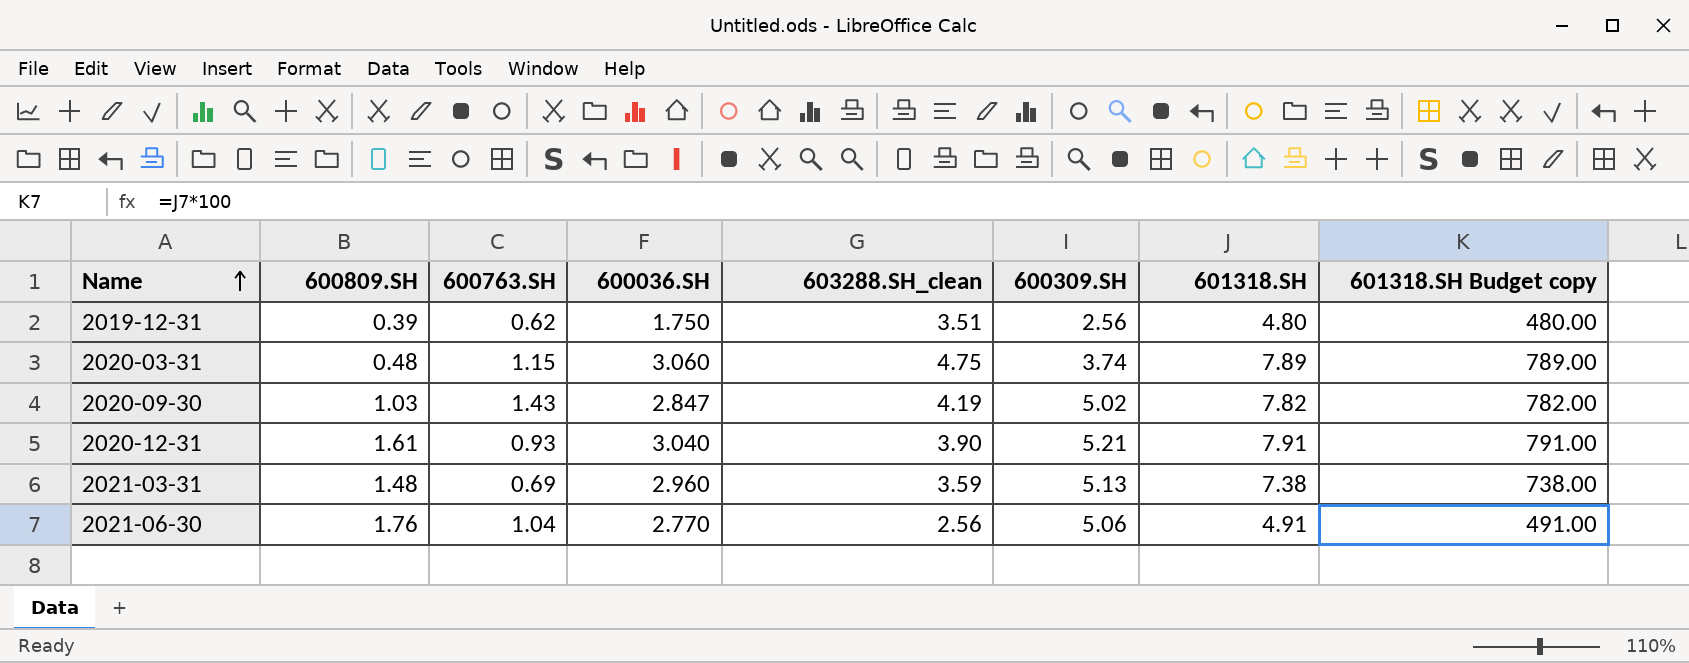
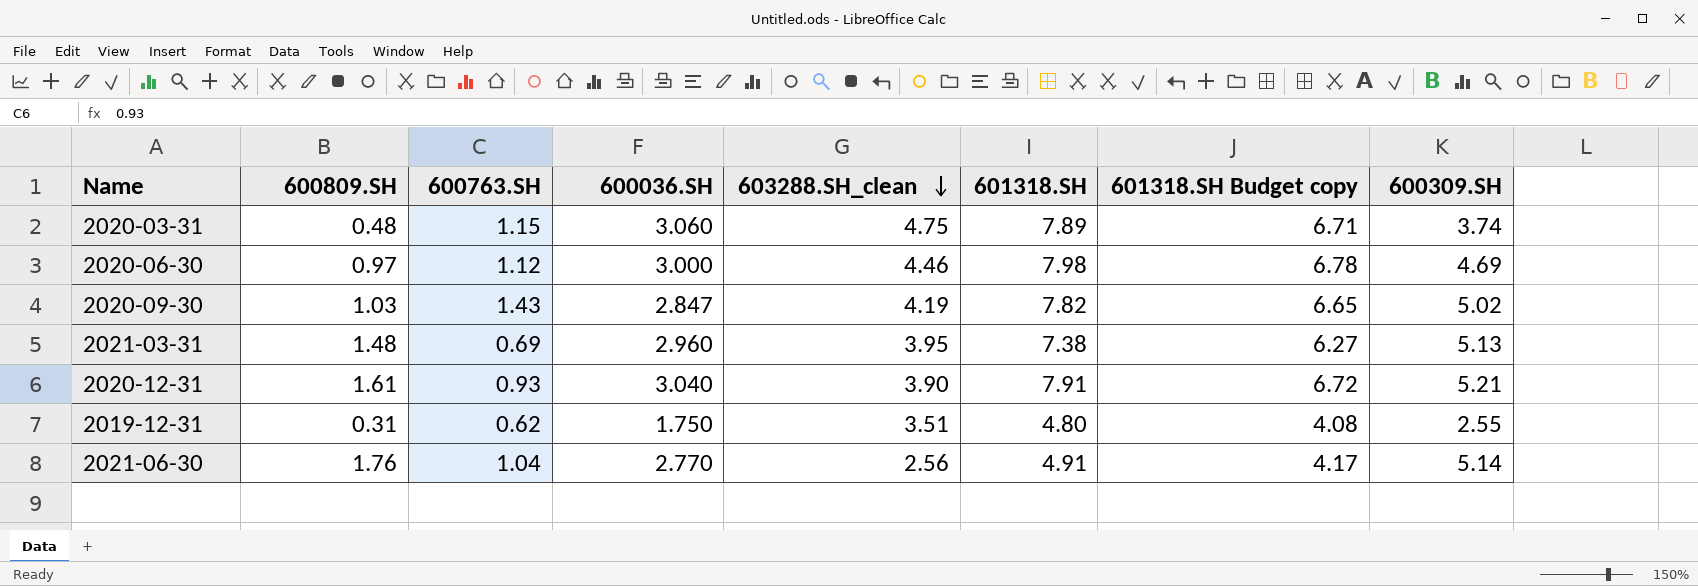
row order: Name ascending -> 603288.SH_clean descending
column 601318.SH Budget copy | formula: [601318.SH] * 100 -> [601318.SH] * 0.85
column 600309.SH | position: 6 -> 8
row 2020-06-30: none -> 0.97 | 1.12 | 3.000 | 4.46 | 7.98 | 6.78 | 4.69
2021-03-31 | 603288.SH_clean: 3.59 -> 3.95
2019-12-31 | 600809.SH: 0.39 -> 0.31
2019-12-31 | 600309.SH: 2.56 -> 2.55
2021-06-30 | 600309.SH: 5.06 -> 5.14

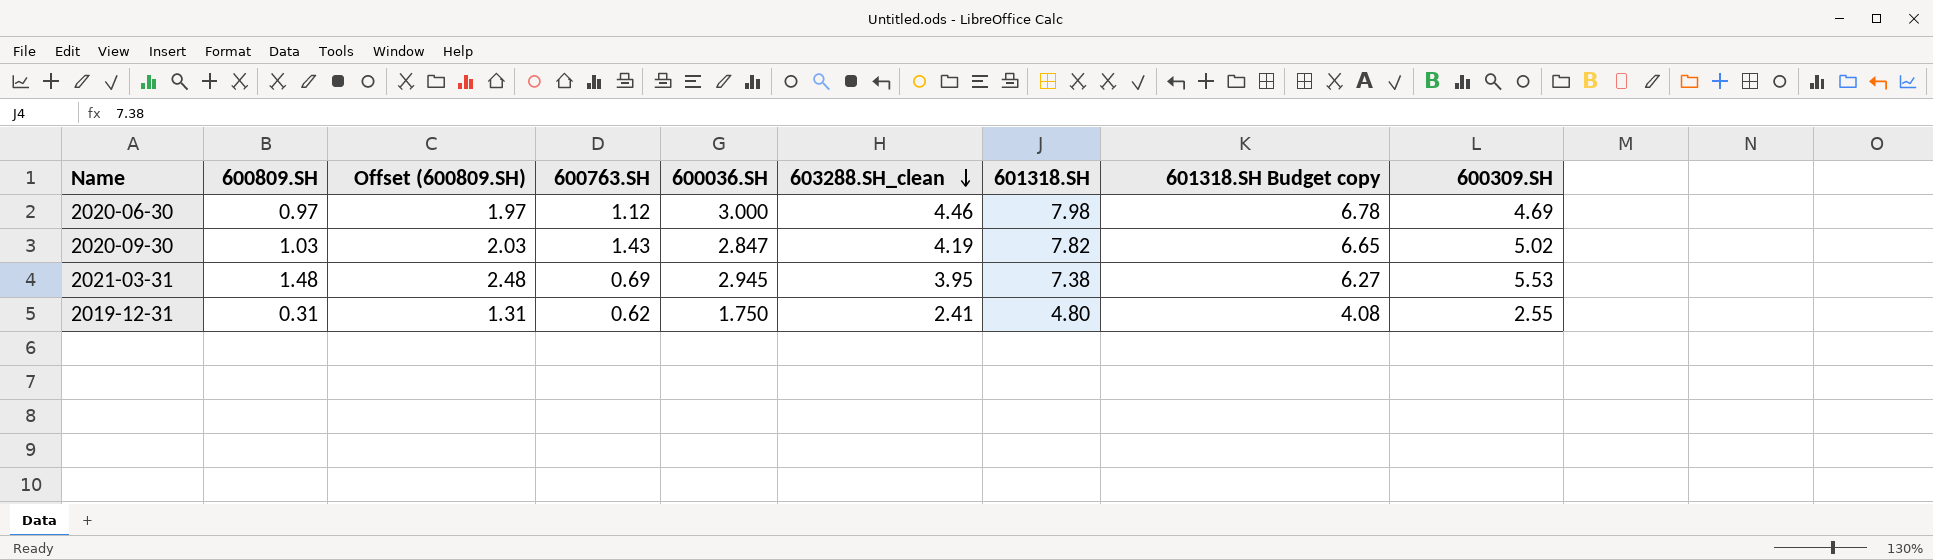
column Offset (600809.SH) | formula: none -> [600809.SH] + 1
row 2020-03-31: 0.48 | 1.15 | 3.060 | 4.75 | 7.89 | 6.71 | 3.74 -> none
row 2020-12-31: 1.61 | 0.93 | 3.040 | 3.90 | 7.91 | 6.72 | 5.21 -> none
row 2021-06-30: 1.76 | 1.04 | 2.770 | 2.56 | 4.91 | 4.17 | 5.14 -> none
2021-03-31 | 600036.SH: 2.960 -> 2.945
2021-03-31 | 600309.SH: 5.13 -> 5.53
2019-12-31 | 603288.SH_clean: 3.51 -> 2.41

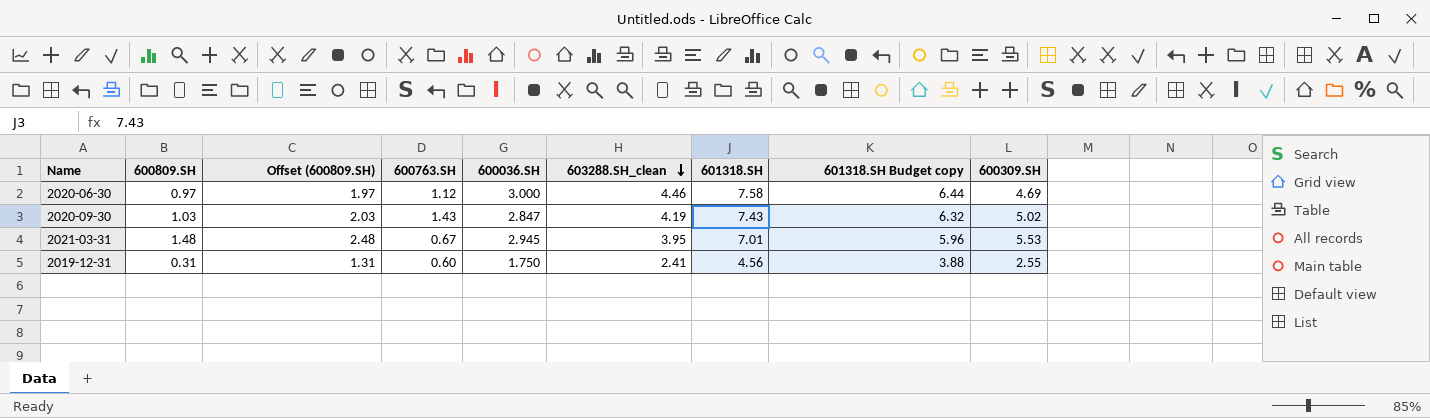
2020-06-30 | 601318.SH: 7.98 -> 7.58
2020-06-30 | 601318.SH Budget copy: 6.78 -> 6.44
2020-09-30 | 601318.SH: 7.82 -> 7.43
2020-09-30 | 601318.SH Budget copy: 6.65 -> 6.32
2021-03-31 | 600763.SH: 0.69 -> 0.67
2021-03-31 | 601318.SH: 7.38 -> 7.01
2021-03-31 | 601318.SH Budget copy: 6.27 -> 5.96
2019-12-31 | 600763.SH: 0.62 -> 0.60
2019-12-31 | 601318.SH: 4.80 -> 4.56
2019-12-31 | 601318.SH Budget copy: 4.08 -> 3.88

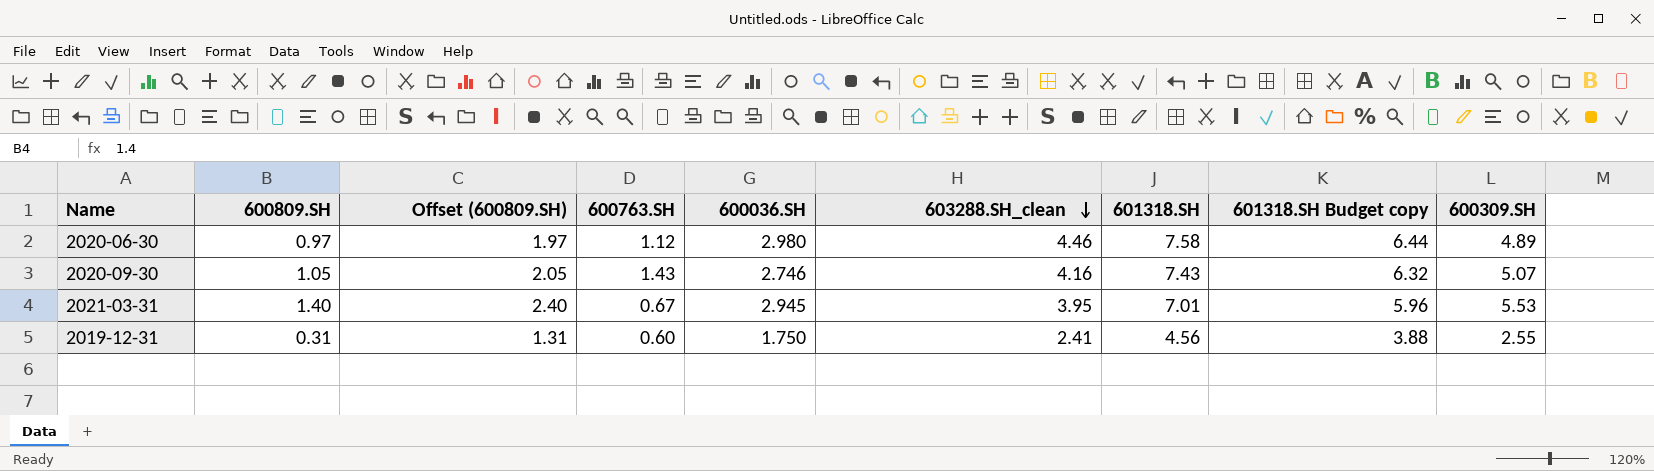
2020-06-30 | 600036.SH: 3.000 -> 2.980
2020-06-30 | 600309.SH: 4.69 -> 4.89
2020-09-30 | 600809.SH: 1.03 -> 1.05
2020-09-30 | Offset (600809.SH): 2.03 -> 2.05
2020-09-30 | 600036.SH: 2.847 -> 2.746
2020-09-30 | 603288.SH_clean: 4.19 -> 4.16
2020-09-30 | 600309.SH: 5.02 -> 5.07
2021-03-31 | 600809.SH: 1.48 -> 1.40
2021-03-31 | Offset (600809.SH): 2.48 -> 2.40

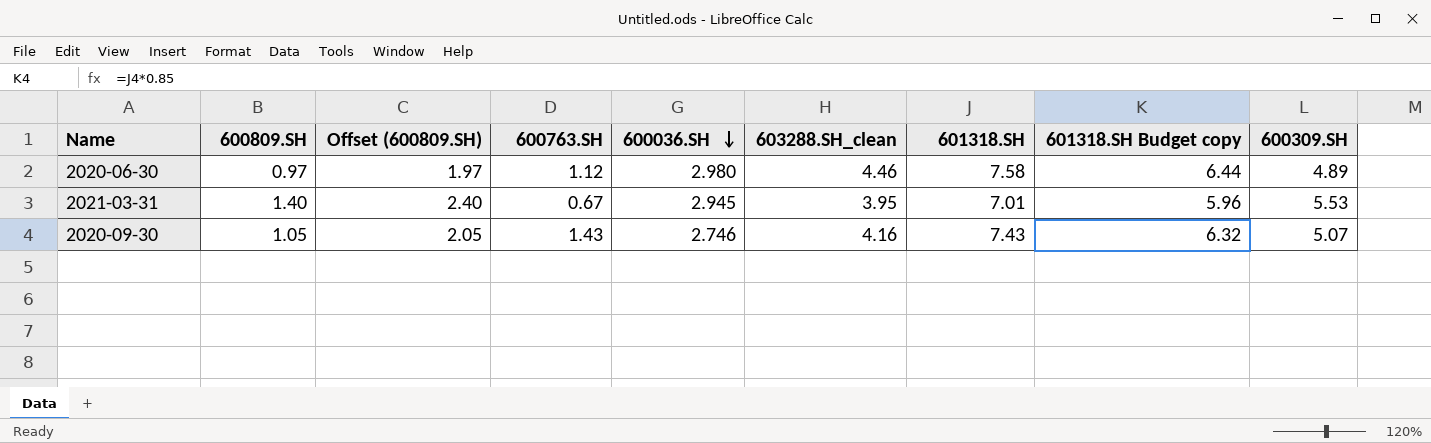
row order: 603288.SH_clean descending -> 600036.SH descending
row 2019-12-31: 0.31 | 1.31 | 0.60 | 1.750 | 2.41 | 4.56 | 3.88 | 2.55 -> none

